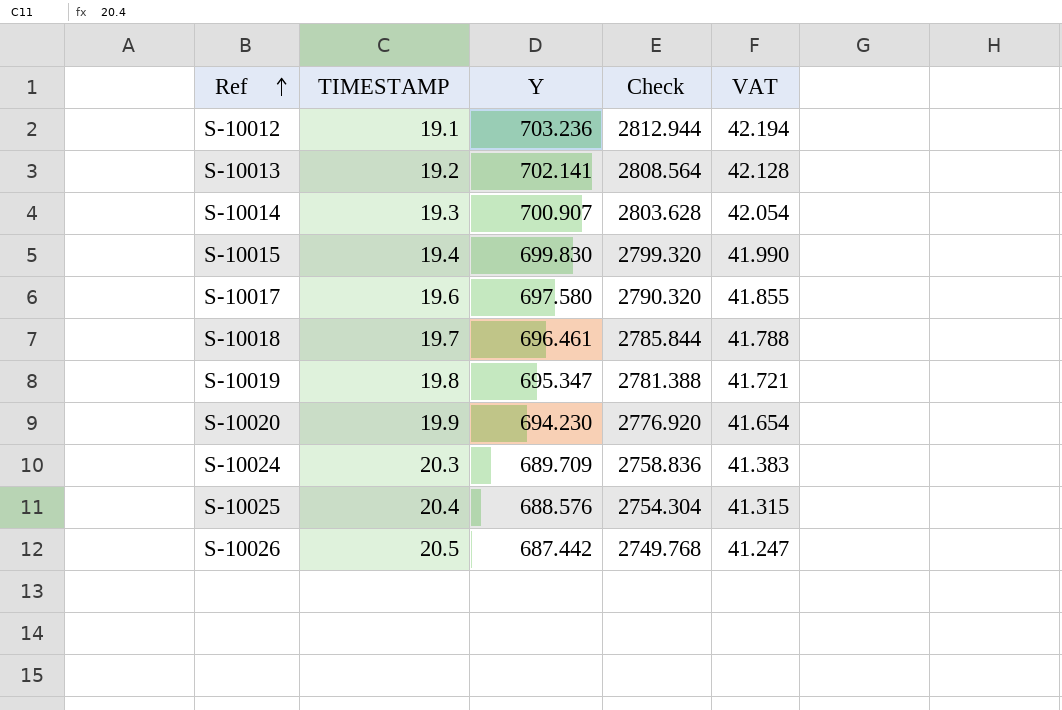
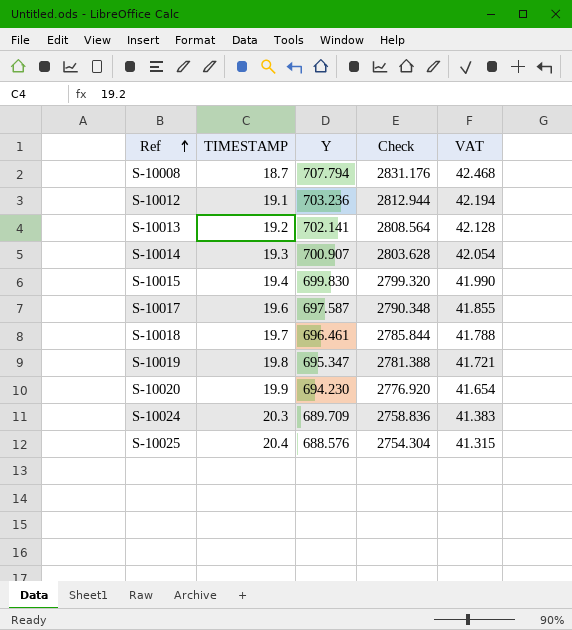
row S-10026: 20.5 | 687.442 | 2749.768 | 41.247 -> none
row S-10008: none -> 18.7 | 707.794 | 2831.176 | 42.468
S-10017 | Y: 697.580 -> 697.587
S-10017 | Check: 2790.320 -> 2790.348

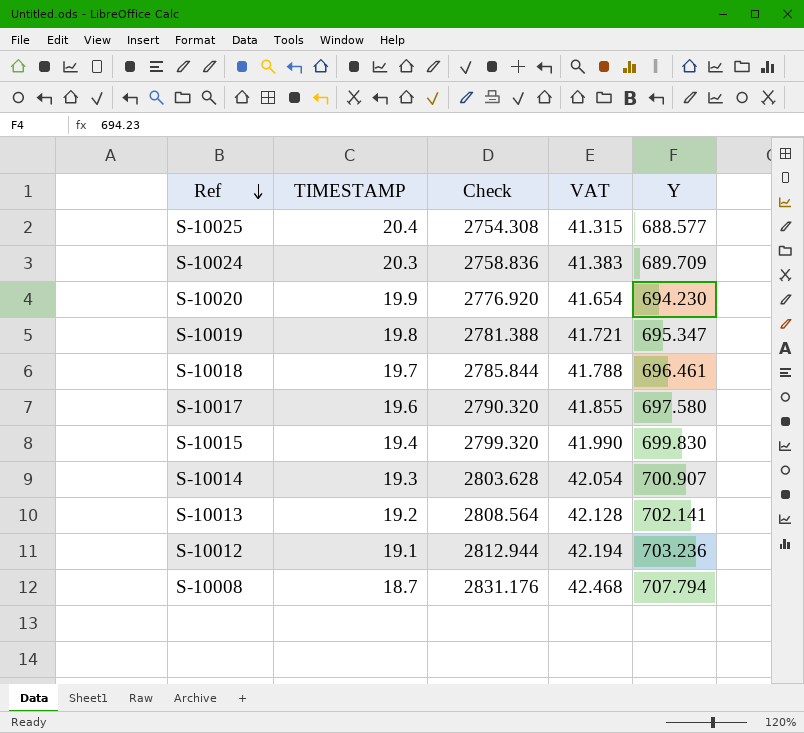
row order: Ref ascending -> Ref descending
column Y | position: 3 -> 5
S-10025 | Check: 2754.304 -> 2754.308
S-10025 | Y: 688.576 -> 688.577
S-10017 | Check: 2790.348 -> 2790.320
S-10017 | Y: 697.587 -> 697.580

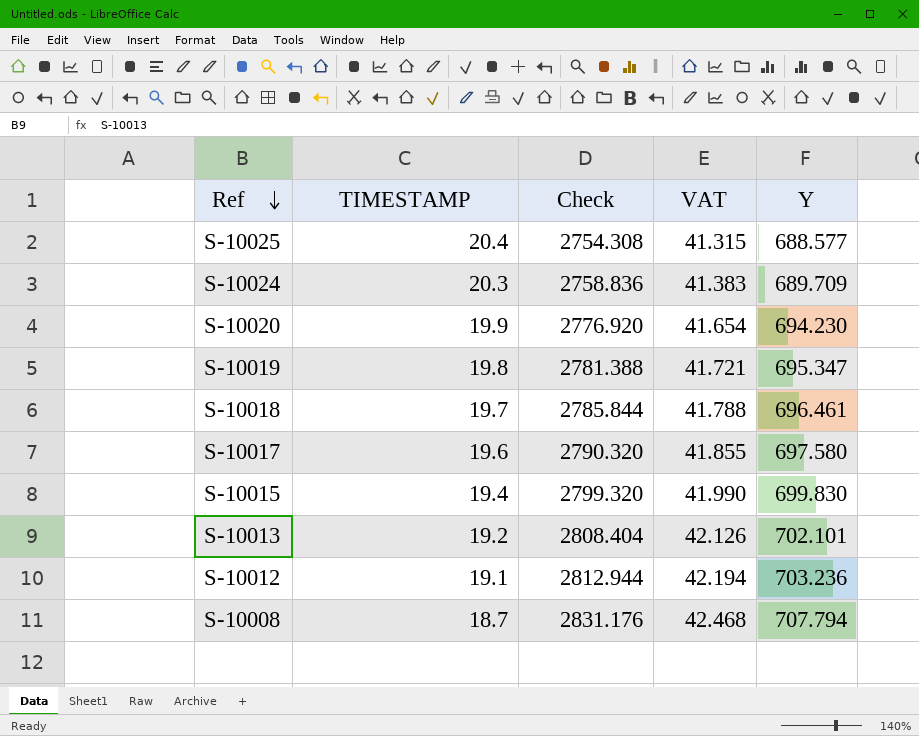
row S-10014: 19.3 | 2803.628 | 42.054 | 700.907 -> none
S-10013 | Check: 2808.564 -> 2808.404
S-10013 | VAT: 42.128 -> 42.126
S-10013 | Y: 702.141 -> 702.101

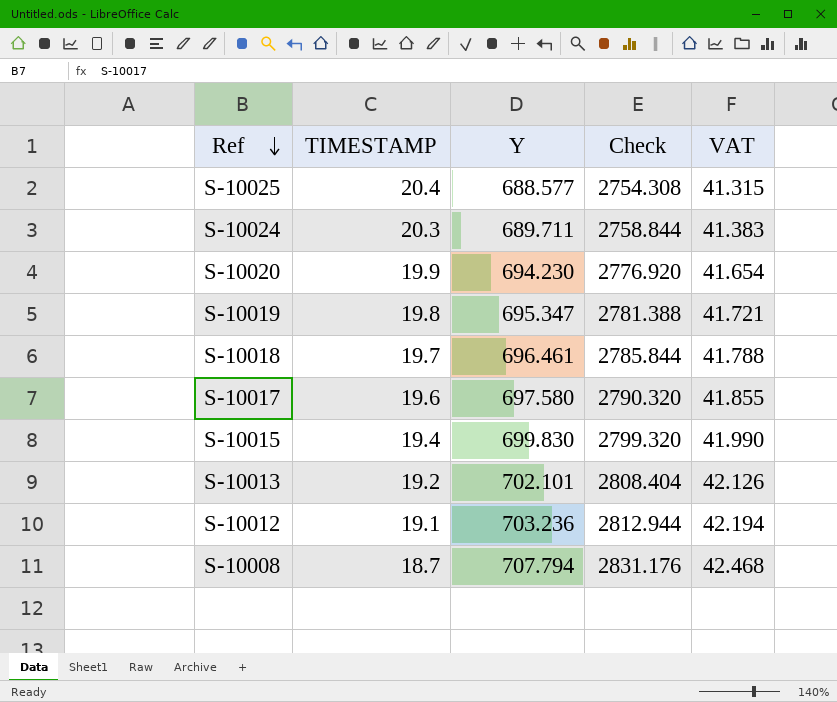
column Y | position: 5 -> 3
S-10024 | Y: 689.709 -> 689.711
S-10024 | Check: 2758.836 -> 2758.844

